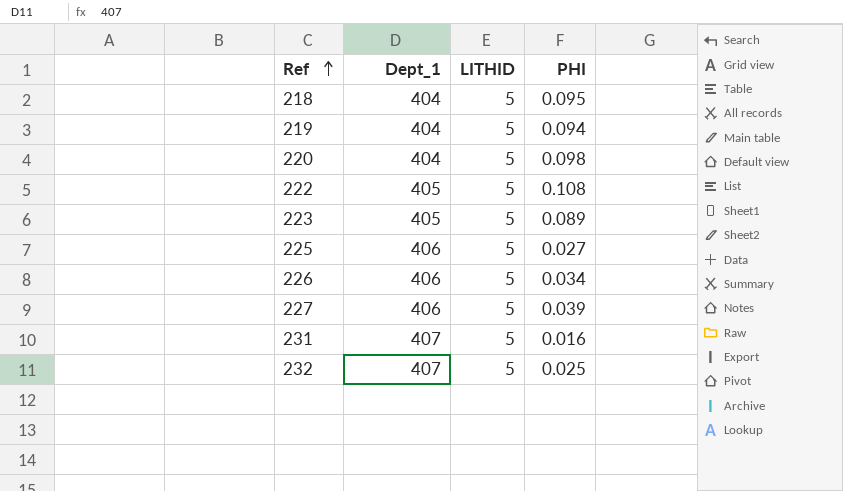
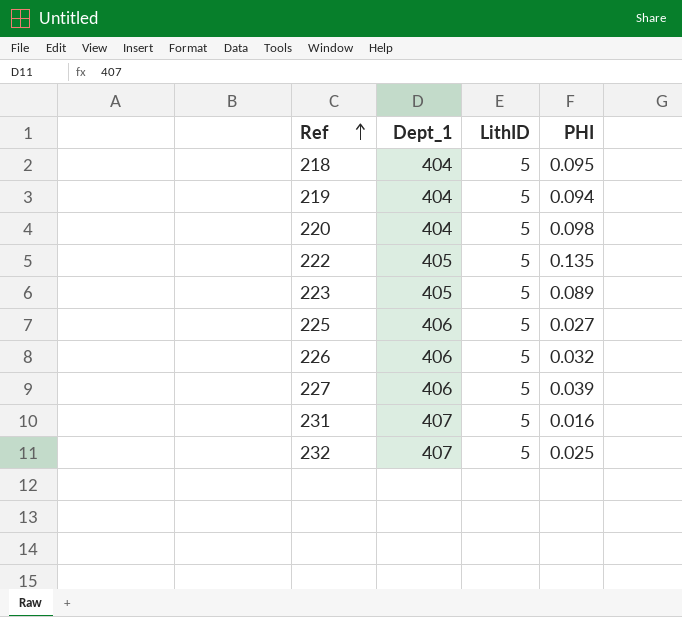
column name: LITHID -> LithID
222 | PHI: 0.108 -> 0.135
226 | PHI: 0.034 -> 0.032

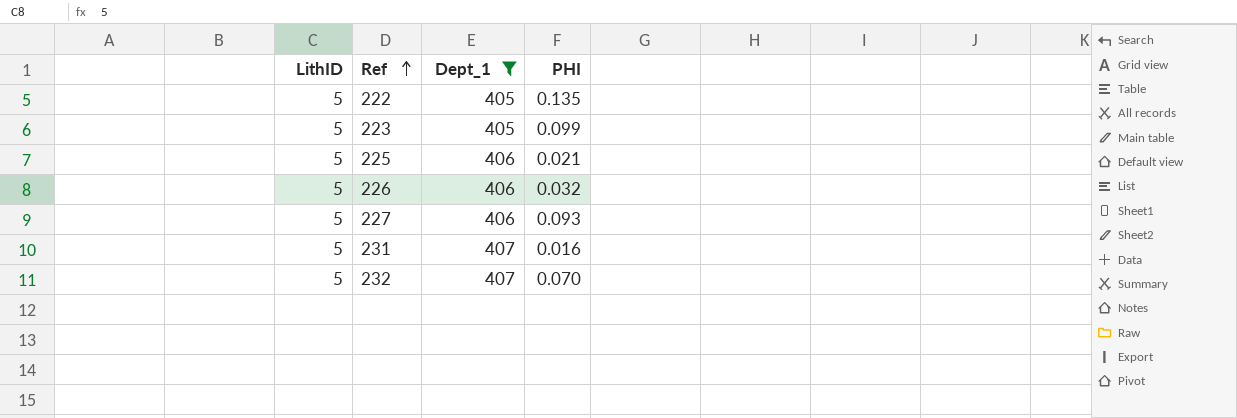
filter: none -> Dept_1 != 404
column LithID | position: 3 -> 1
223 | PHI: 0.089 -> 0.099
225 | PHI: 0.027 -> 0.021
227 | PHI: 0.039 -> 0.093
232 | PHI: 0.025 -> 0.070

